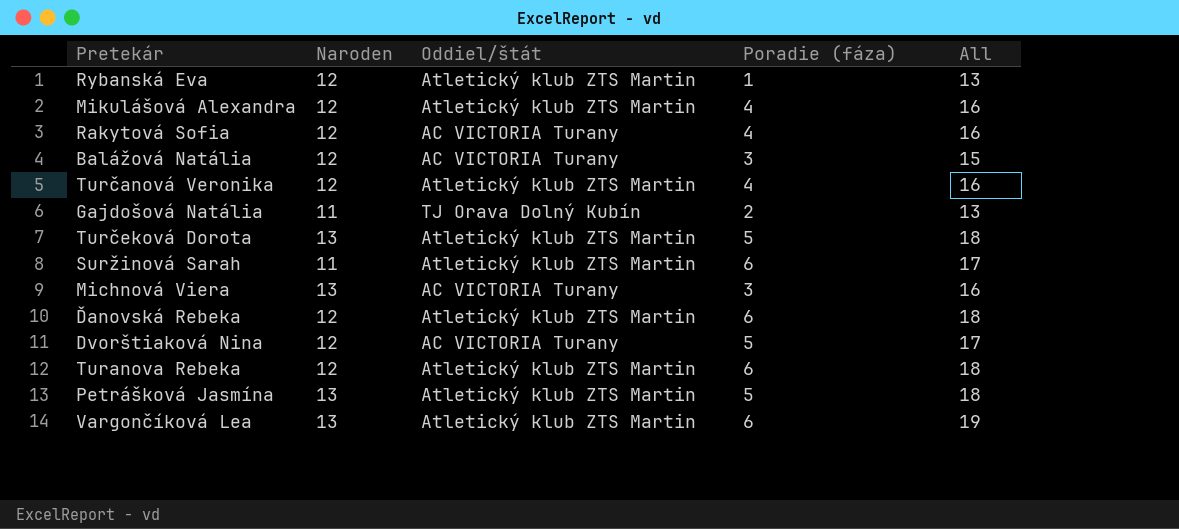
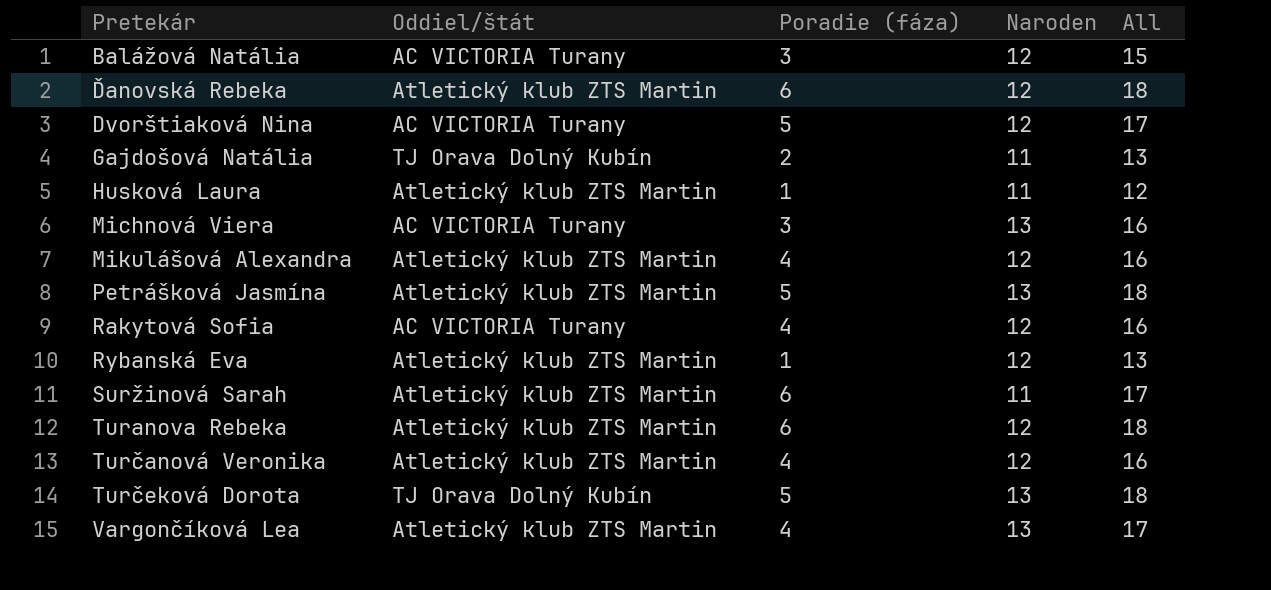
row order: none -> Pretekár ascending
column Naroden | position: 2 -> 4
row Husková Laura: none -> Atletický klub ZTS Martin | 1 | 11 | 12
Turčeková Dorota | Oddiel/štát: Atletický klub ZTS Martin -> TJ Orava Dolný Kubín
Vargončíková Lea | Poradie (fáza): 6 -> 4
Vargončíková Lea | All: 19 -> 17

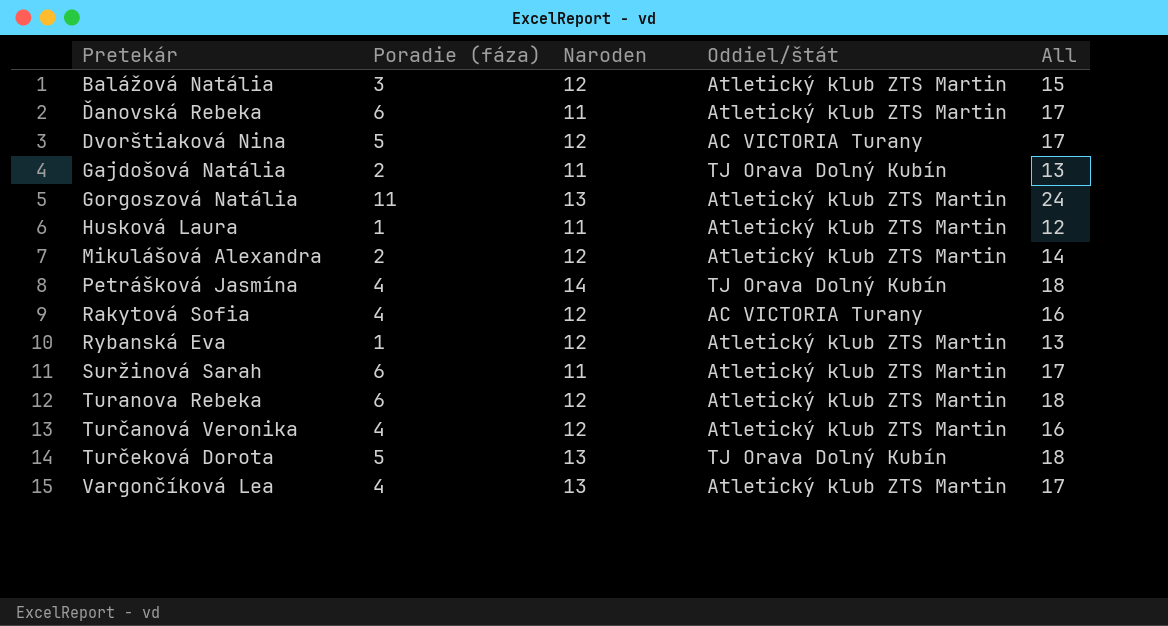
column Oddiel/štát | position: 2 -> 4
row Michnová Viera: AC VICTORIA Turany | 3 | 13 | 16 -> none
Balážová Natália | Oddiel/štát: AC VICTORIA Turany -> Atletický klub ZTS Martin
Ďanovská Rebeka | Naroden: 12 -> 11
Ďanovská Rebeka | All: 18 -> 17
row Gorgoszová Natália: none -> 11 | 13 | Atletický klub ZTS Martin | 24
Mikulášová Alexandra | Poradie (fáza): 4 -> 2
Mikulášová Alexandra | All: 16 -> 14
Petrášková Jasmína | Poradie (fáza): 5 -> 4
Petrášková Jasmína | Naroden: 13 -> 14
Petrášková Jasmína | Oddiel/štát: Atletický klub ZTS Martin -> TJ Orava Dolný Kubín

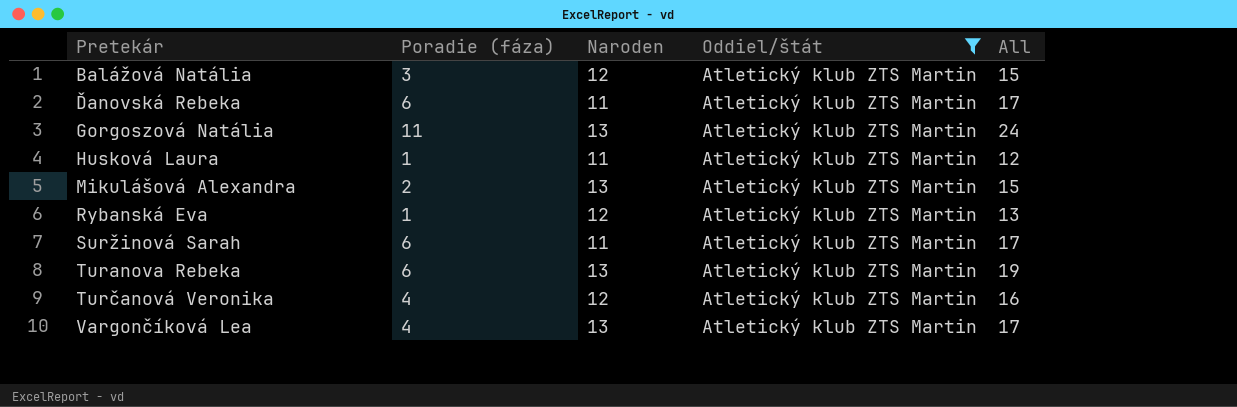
filter: none -> Oddiel/štát = Atletický klub ZTS Martin
Mikulášová Alexandra | Naroden: 12 -> 13
Mikulášová Alexandra | All: 14 -> 15
Turanova Rebeka | Naroden: 12 -> 13
Turanova Rebeka | All: 18 -> 19

